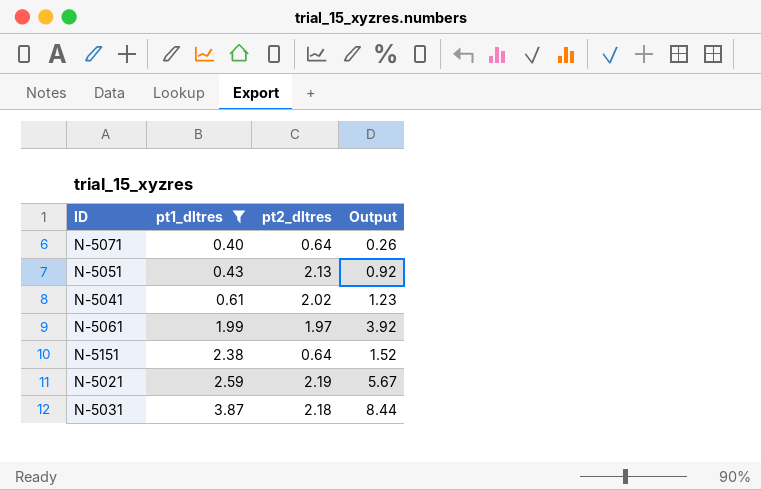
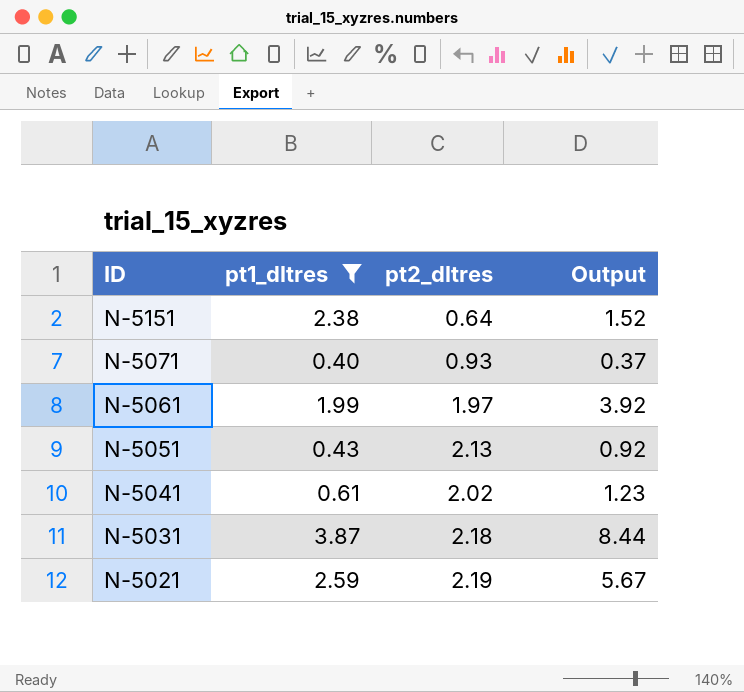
row order: pt1_dltres ascending -> ID descending
N-5071 | pt2_dltres: 0.64 -> 0.93
N-5071 | Output: 0.26 -> 0.37

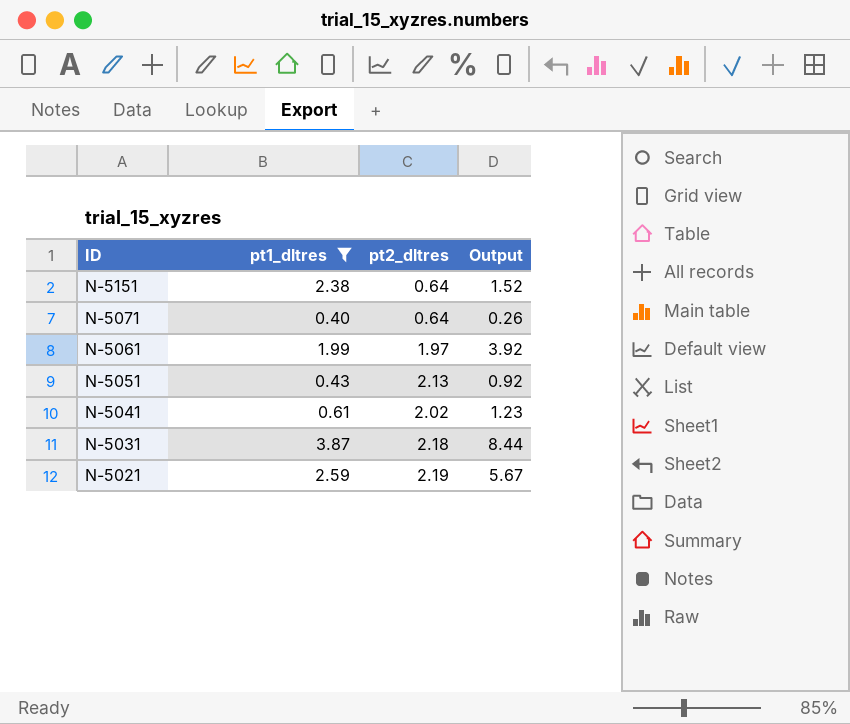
N-5071 | pt2_dltres: 0.93 -> 0.64
N-5071 | Output: 0.37 -> 0.26

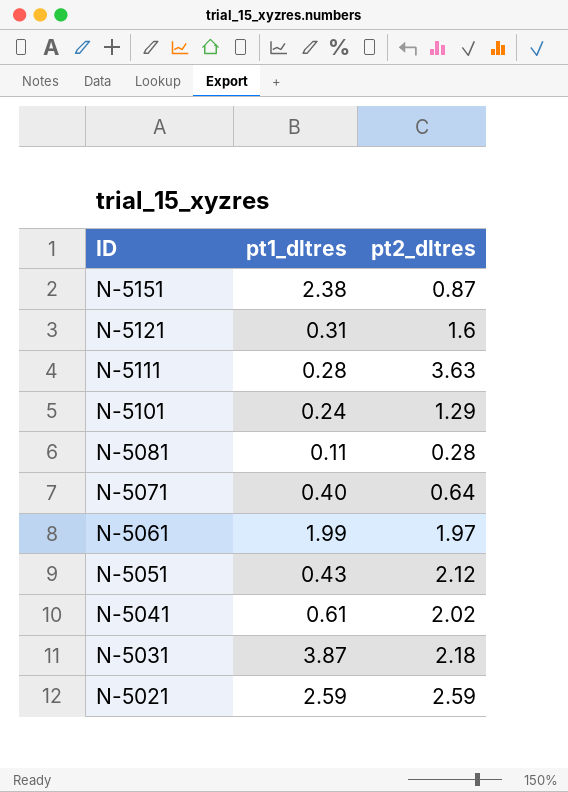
filter: pt1_dltres >= 0.40 -> none
column Output | formula: [pt1_dltres] * [pt2_dltres] -> none
N-5151 | pt2_dltres: 0.64 -> 0.87
N-5051 | pt2_dltres: 2.13 -> 2.12
N-5021 | pt2_dltres: 2.19 -> 2.59

